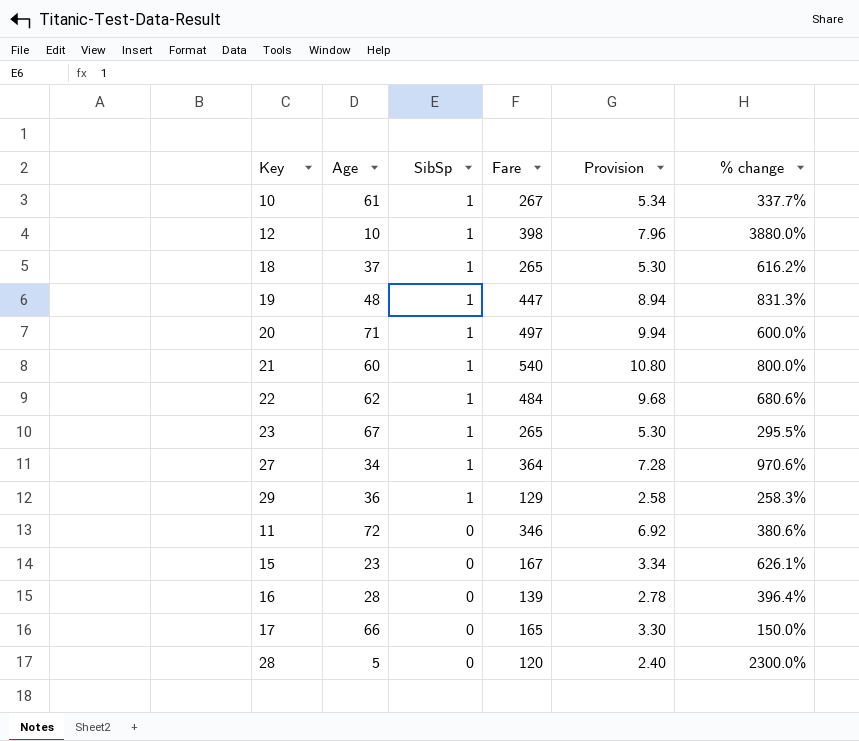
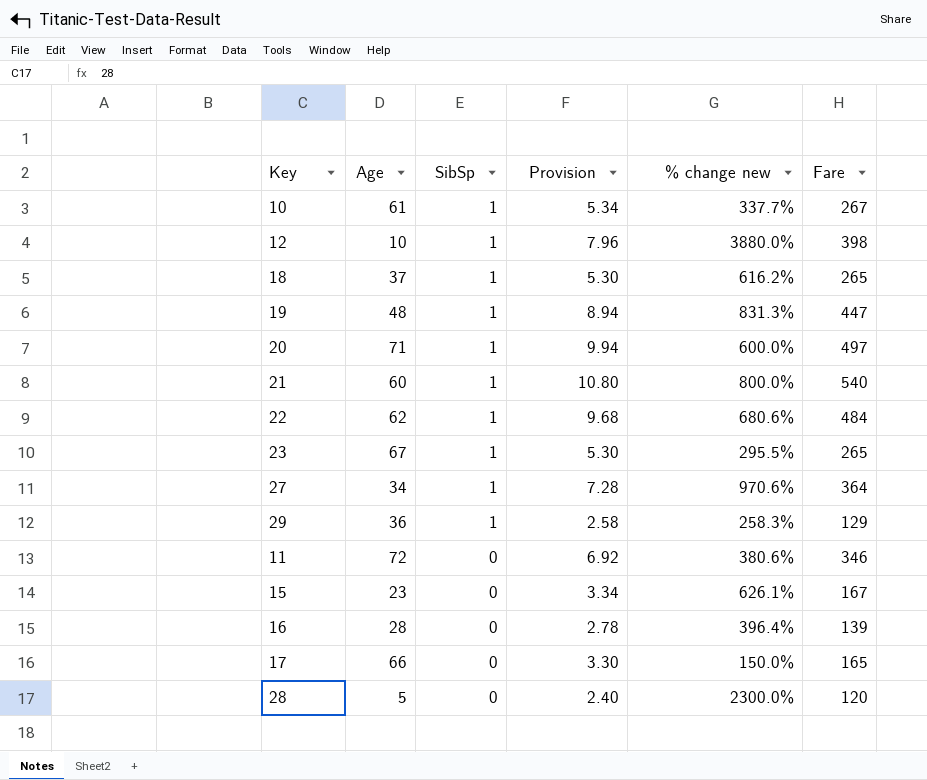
column name: % change -> % change new
column Fare | position: 4 -> 6

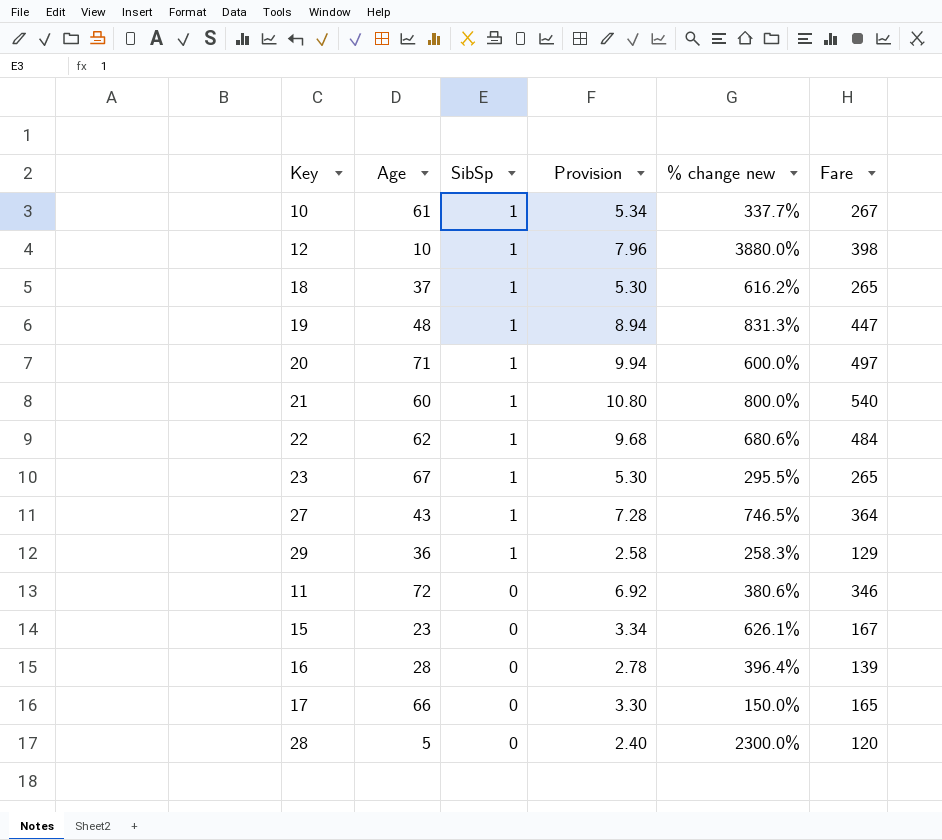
27 | Age: 34 -> 43
27 | % change new: 970.6% -> 746.5%

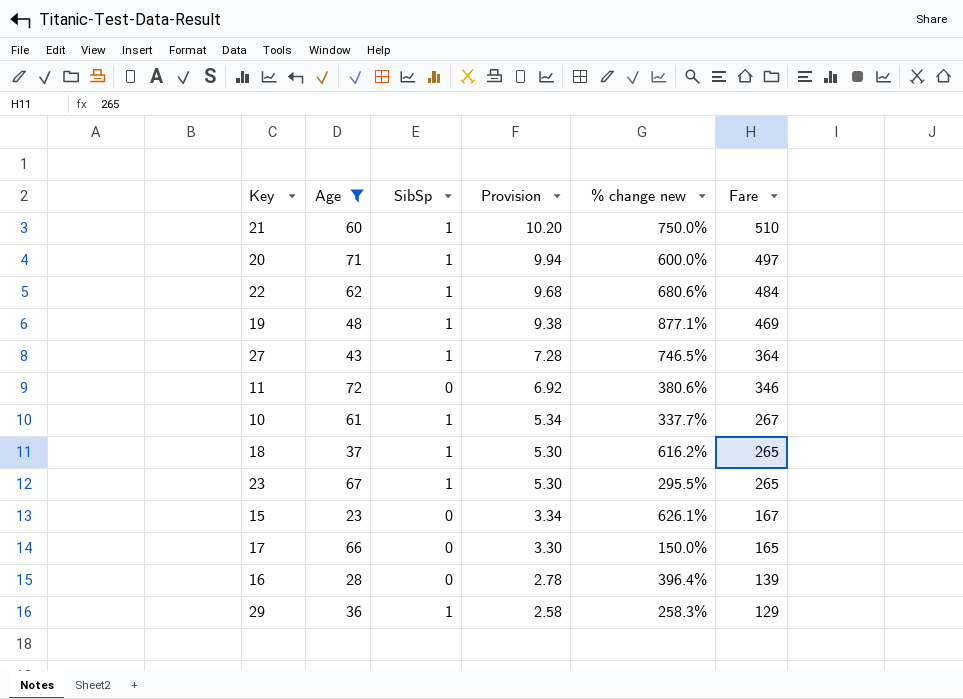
filter: none -> Age >= 23
row order: SibSp descending -> Provision descending
21 | Provision: 10.80 -> 10.20
21 | % change new: 800.0% -> 750.0%
21 | Fare: 540 -> 510
19 | Provision: 8.94 -> 9.38
19 | % change new: 831.3% -> 877.1%
19 | Fare: 447 -> 469

